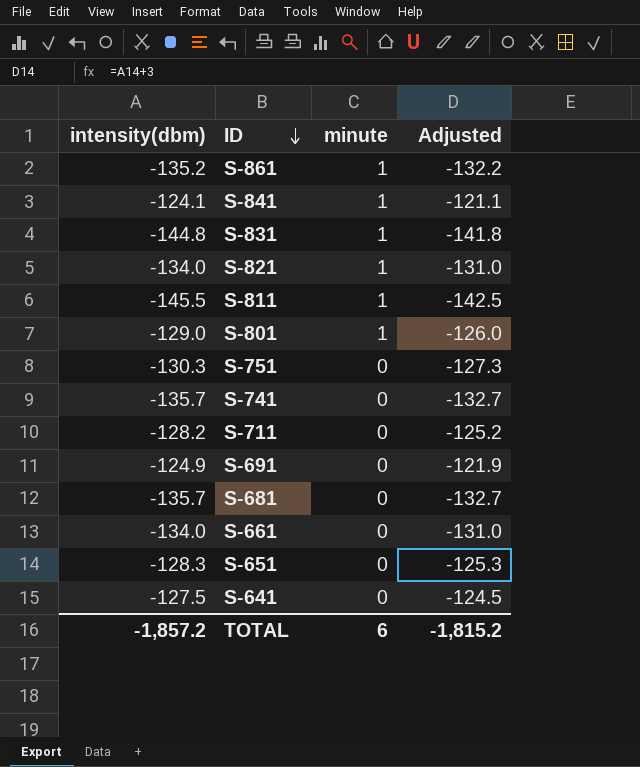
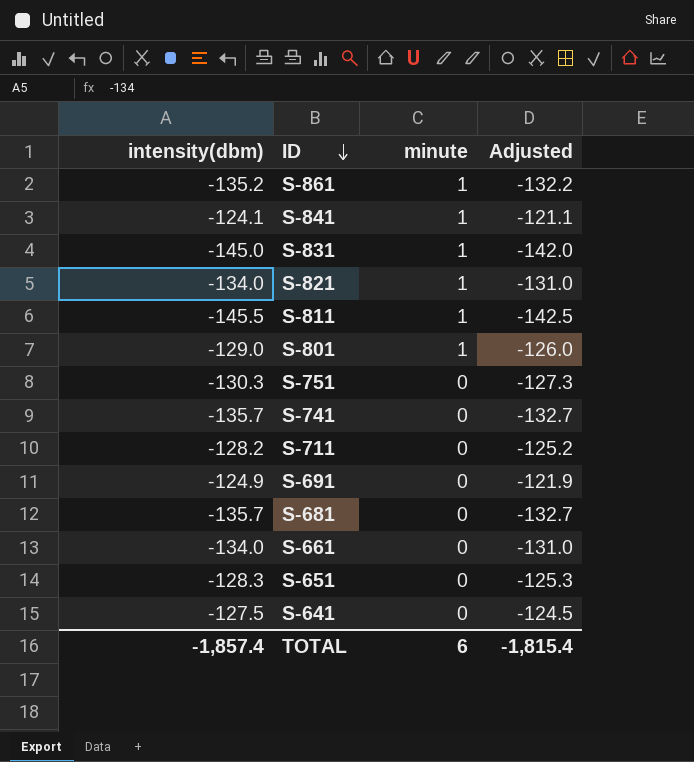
S-831 | intensity(dbm): -144.8 -> -145.0
S-831 | Adjusted: -141.8 -> -142.0
TOTAL | intensity(dbm): -1,857.2 -> -1,857.4
TOTAL | Adjusted: -1,815.2 -> -1,815.4

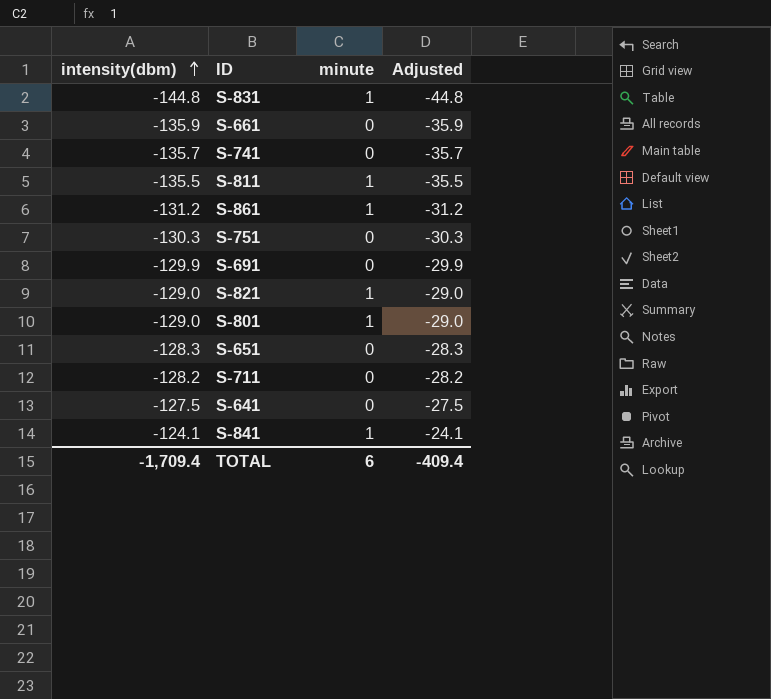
row order: ID descending -> intensity(dbm) ascending
column Adjusted | formula: [intensity(dbm)] + 3 -> [intensity(dbm)] + 100
row S-681: -135.7 | 0 | -132.7 -> none
S-831 | intensity(dbm): -145.0 -> -144.8
S-661 | intensity(dbm): -134.0 -> -135.9
S-811 | intensity(dbm): -145.5 -> -135.5
S-861 | intensity(dbm): -135.2 -> -131.2
S-691 | intensity(dbm): -124.9 -> -129.9
S-821 | intensity(dbm): -134.0 -> -129.0
TOTAL | intensity(dbm): -1,857.4 -> -1,709.4
TOTAL | Adjusted: -1,815.4 -> -409.4

